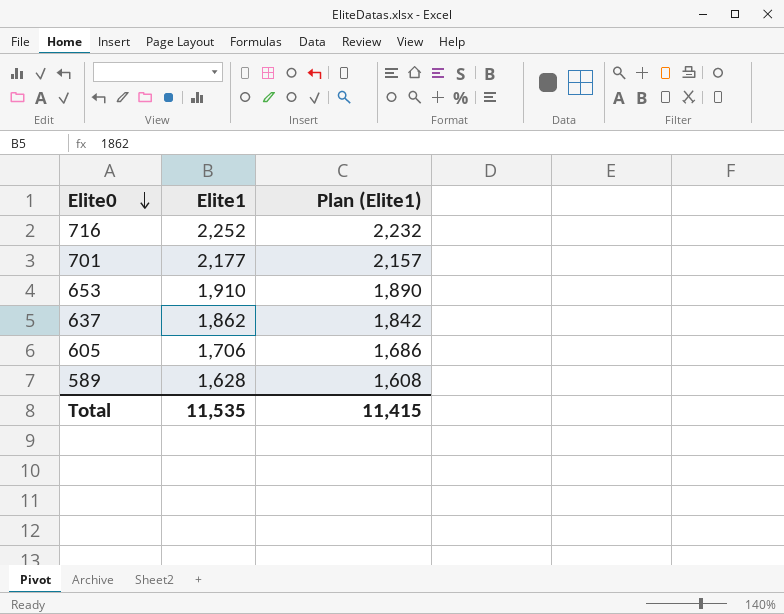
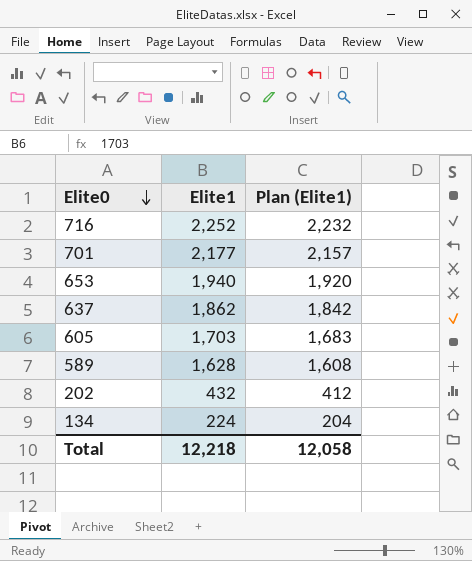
653 | Elite1: 1,910 -> 1,940
653 | Plan (Elite1): 1,890 -> 1,920
605 | Elite1: 1,706 -> 1,703
605 | Plan (Elite1): 1,686 -> 1,683
row 202: none -> 432 | 412
row 134: none -> 224 | 204
Total | Elite1: 11,535 -> 12,218
Total | Plan (Elite1): 11,415 -> 12,058

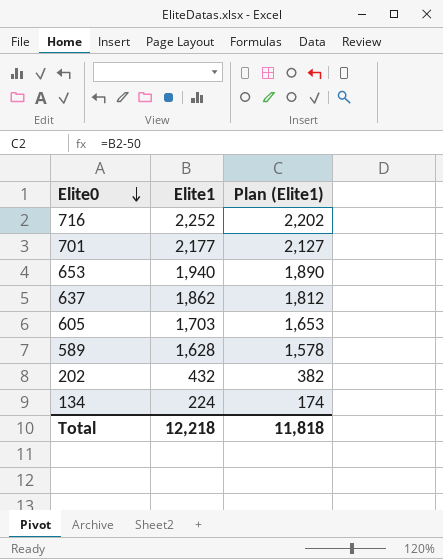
column Plan (Elite1) | formula: [Elite1] - 20 -> [Elite1] - 50
Total | Plan (Elite1): 12,058 -> 11,818

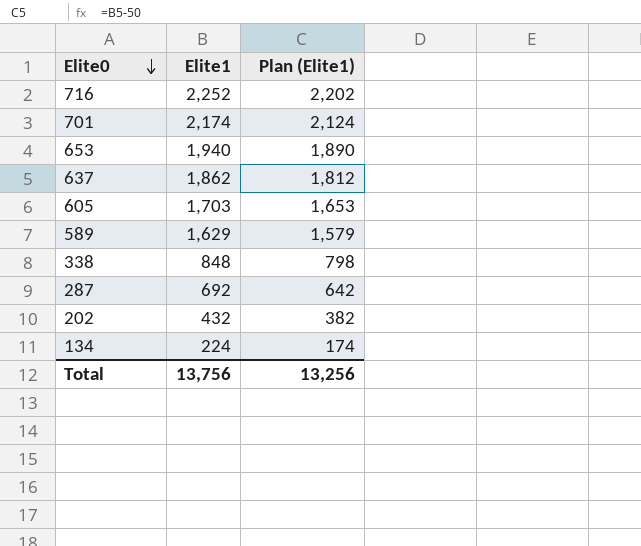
701 | Elite1: 2,177 -> 2,174
701 | Plan (Elite1): 2,127 -> 2,124
589 | Elite1: 1,628 -> 1,629
589 | Plan (Elite1): 1,578 -> 1,579
row 338: none -> 848 | 798
row 287: none -> 692 | 642
Total | Elite1: 12,218 -> 13,756
Total | Plan (Elite1): 11,818 -> 13,256

